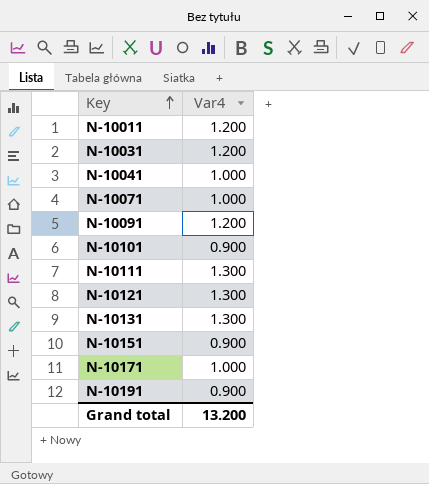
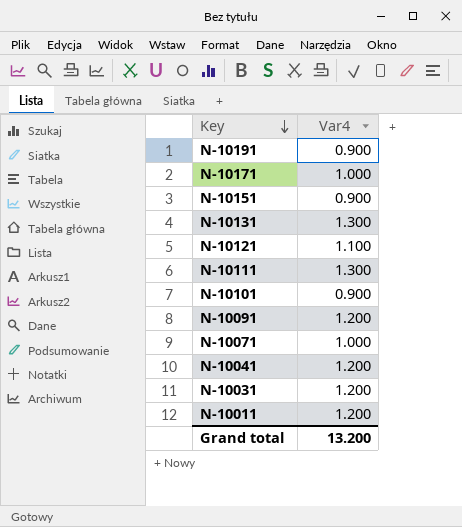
row order: Key ascending -> Key descending
N-10121 | Var4: 1.300 -> 1.100
N-10041 | Var4: 1.000 -> 1.200

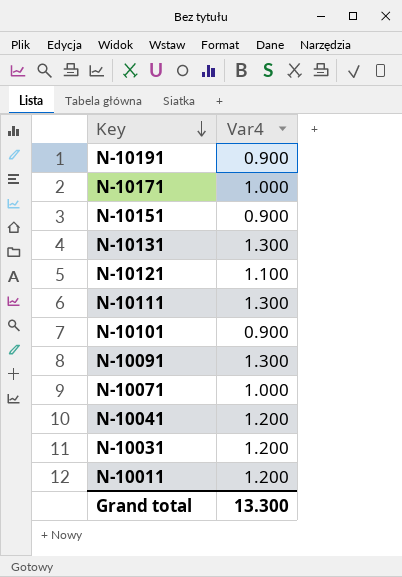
N-10091 | Var4: 1.200 -> 1.300
Grand total | Var4: 13.200 -> 13.300

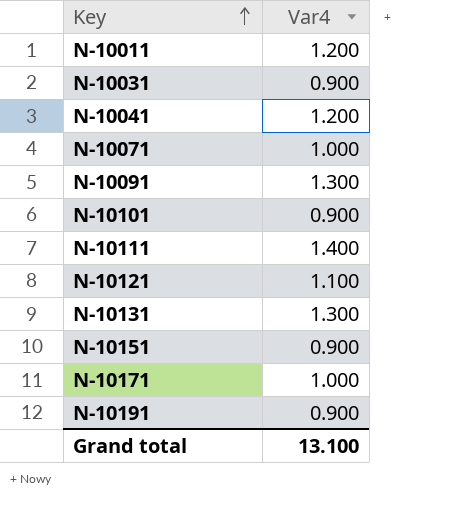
row order: Key descending -> Key ascending
N-10031 | Var4: 1.200 -> 0.900
N-10111 | Var4: 1.300 -> 1.400
Grand total | Var4: 13.300 -> 13.100

